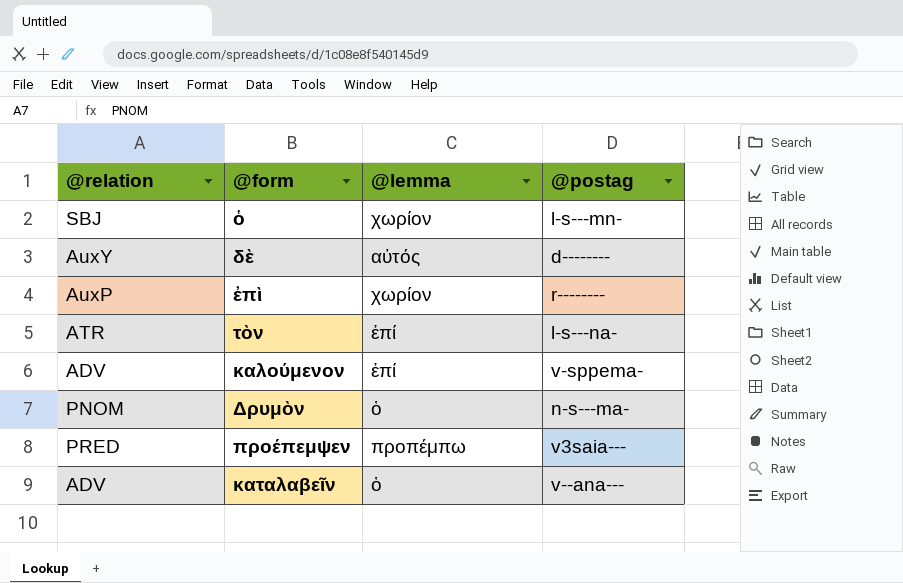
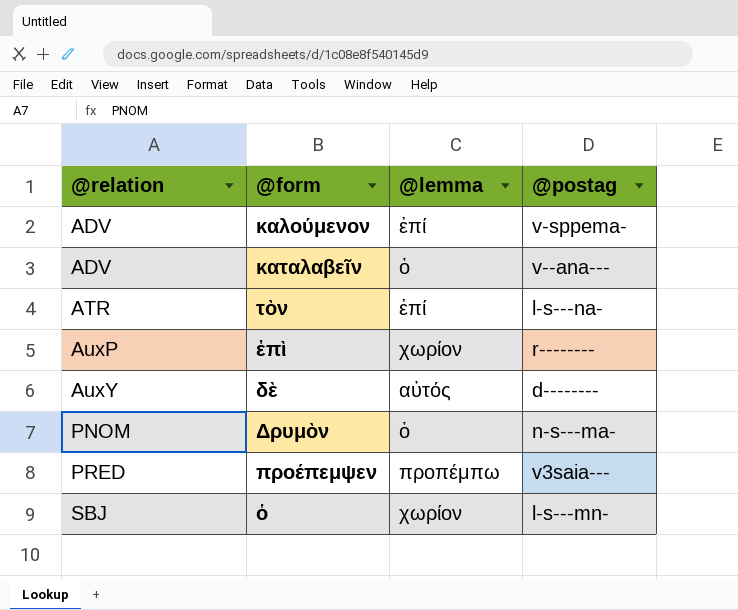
row order: none -> @relation ascending

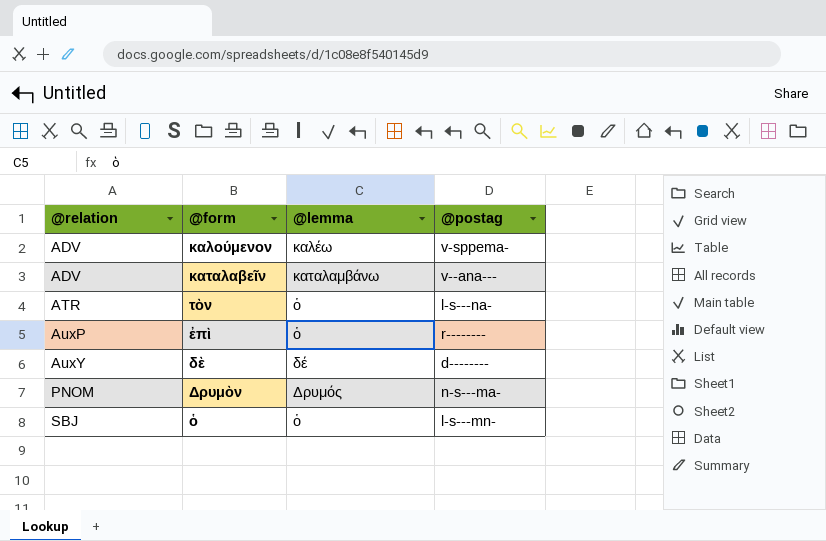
row προέπεμψεν: PRED | προπέμπω | v3saia--- -> none
καλούμενον | @lemma: ἐπί -> καλέω
καταλαβεῖν | @lemma: ὁ -> καταλαμβάνω
τὸν | @lemma: ἐπί -> ὁ
ἐπὶ | @lemma: χωρίον -> ὁ
δὲ | @lemma: αὐτός -> δέ
Δρυμὸν | @lemma: ὁ -> Δρυμός
ὁ | @lemma: χωρίον -> ὁ

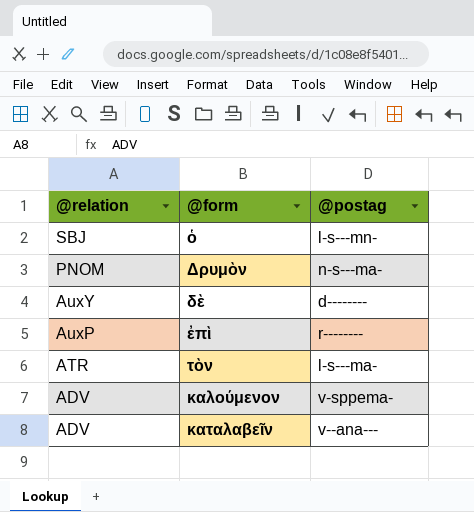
row order: @relation ascending -> @relation descending
column @lemma | position: 3 -> none
τὸν | @postag: l-s---na- -> l-s---ma-

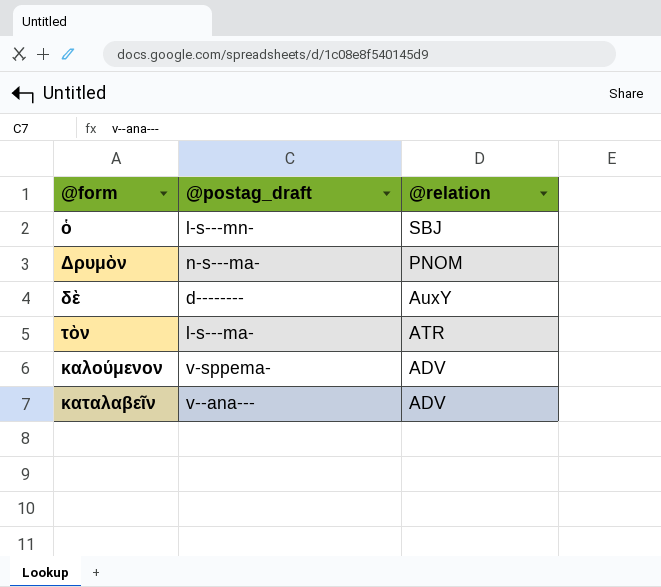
column name: @postag -> @postag_draft
column @relation | position: 1 -> 3
row ἐπὶ: AuxP | r-------- -> none

